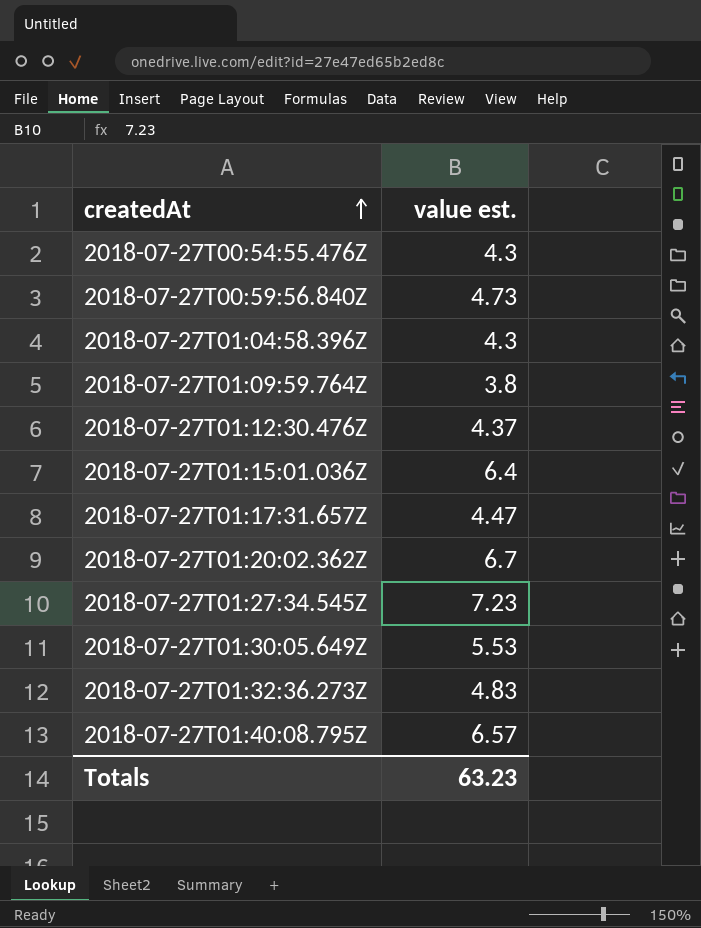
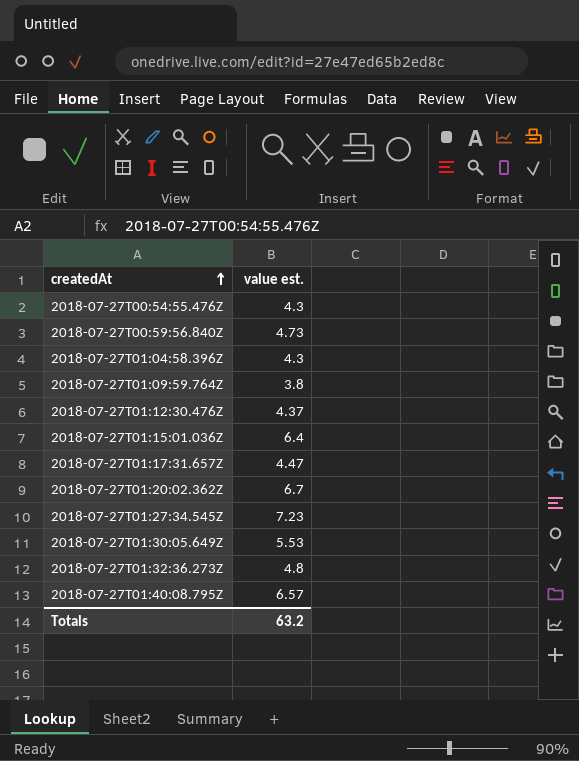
2018-07-27T01:32:36.273Z | value est.: 4.83 -> 4.8
Totals | value est.: 63.23 -> 63.2

